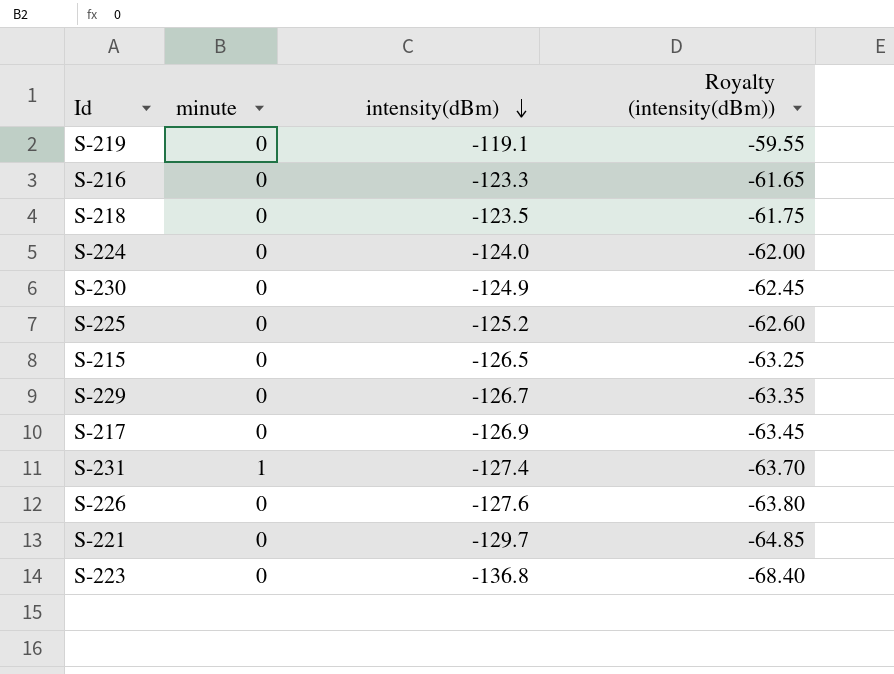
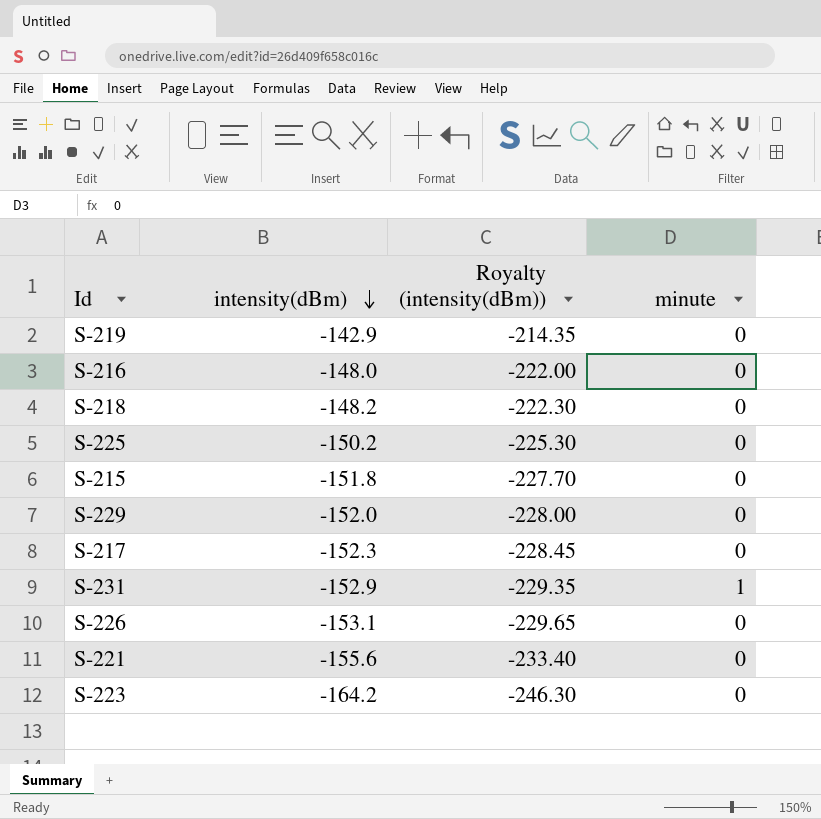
column Royalty (intensity(dBm)) | formula: [intensity(dBm)] * 0.5 -> [intensity(dBm)] * 1.5
column minute | position: 2 -> 4
row S-224: 0 | -124.0 | -62.00 -> none
row S-230: 0 | -124.9 | -62.45 -> none
S-219 | intensity(dBm): -119.1 -> -142.9
S-216 | intensity(dBm): -123.3 -> -148.0
S-218 | intensity(dBm): -123.5 -> -148.2
S-225 | intensity(dBm): -125.2 -> -150.2
S-215 | intensity(dBm): -126.5 -> -151.8
S-229 | intensity(dBm): -126.7 -> -152.0
S-217 | intensity(dBm): -126.9 -> -152.3
S-231 | intensity(dBm): -127.4 -> -152.9
S-226 | intensity(dBm): -127.6 -> -153.1
S-221 | intensity(dBm): -129.7 -> -155.6
S-223 | intensity(dBm): -136.8 -> -164.2

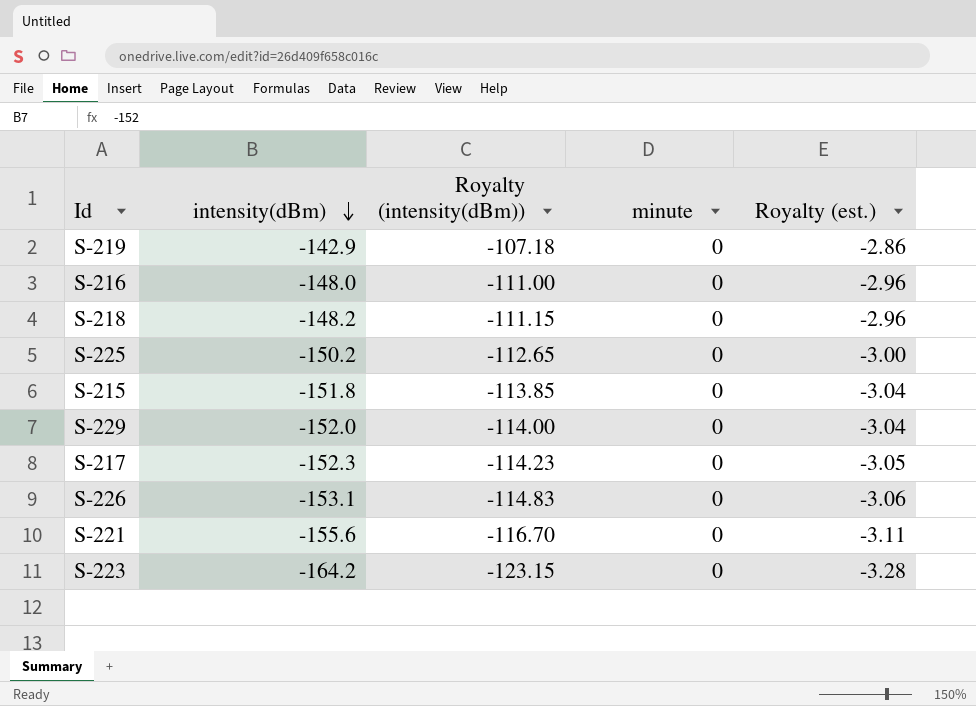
column Royalty (intensity(dBm)) | formula: [intensity(dBm)] * 1.5 -> [intensity(dBm)] * 0.75
column Royalty (est.) | formula: none -> [intensity(dBm)] * 0.02
row S-231: -152.9 | -229.35 | 1 -> none

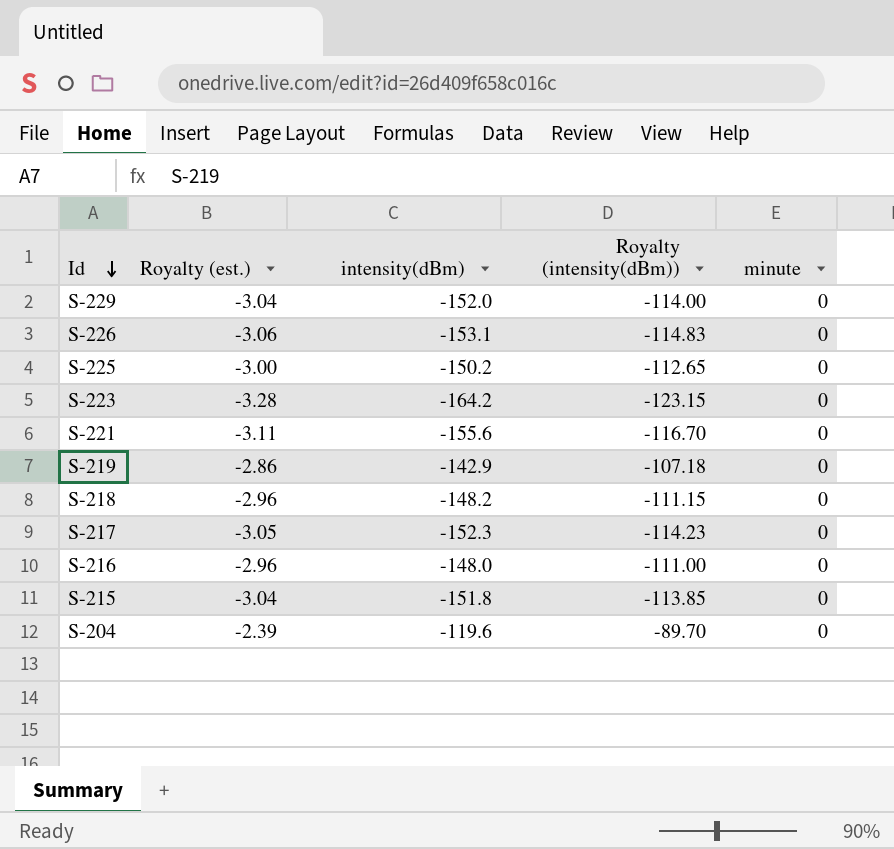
row order: intensity(dBm) descending -> Id descending
column Royalty (est.) | position: 5 -> 2
row S-204: none -> -2.39 | -119.6 | -89.70 | 0

